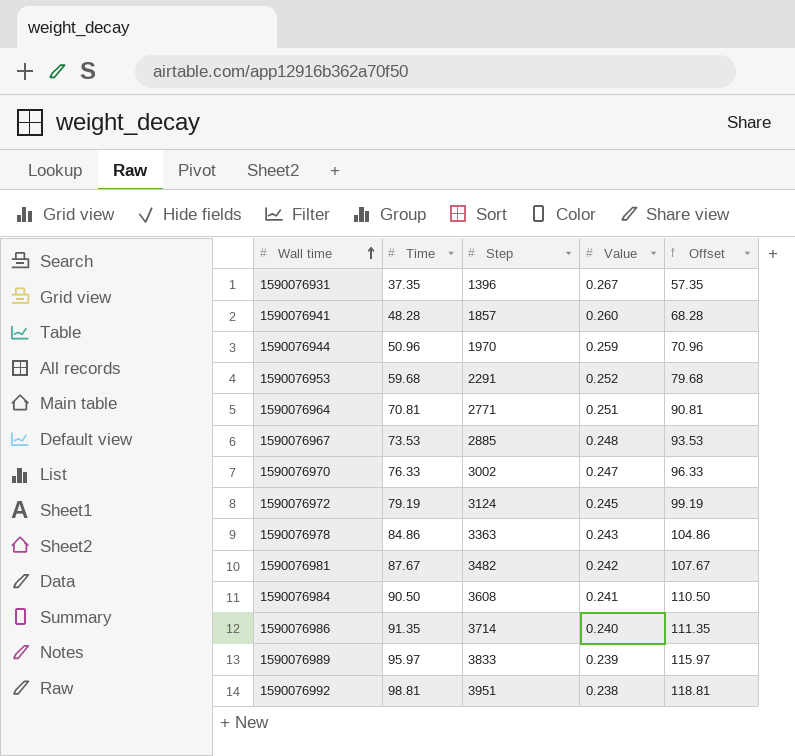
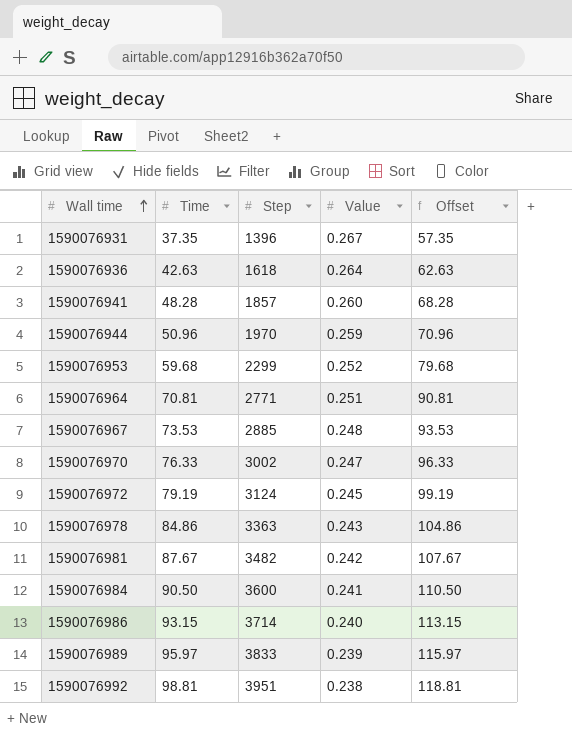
row 1590076936: none -> 42.63 | 1618 | 0.264 | 62.63
1590076953 | Step: 2291 -> 2299
1590076984 | Step: 3608 -> 3600
1590076986 | Time: 91.35 -> 93.15
1590076986 | Offset: 111.35 -> 113.15

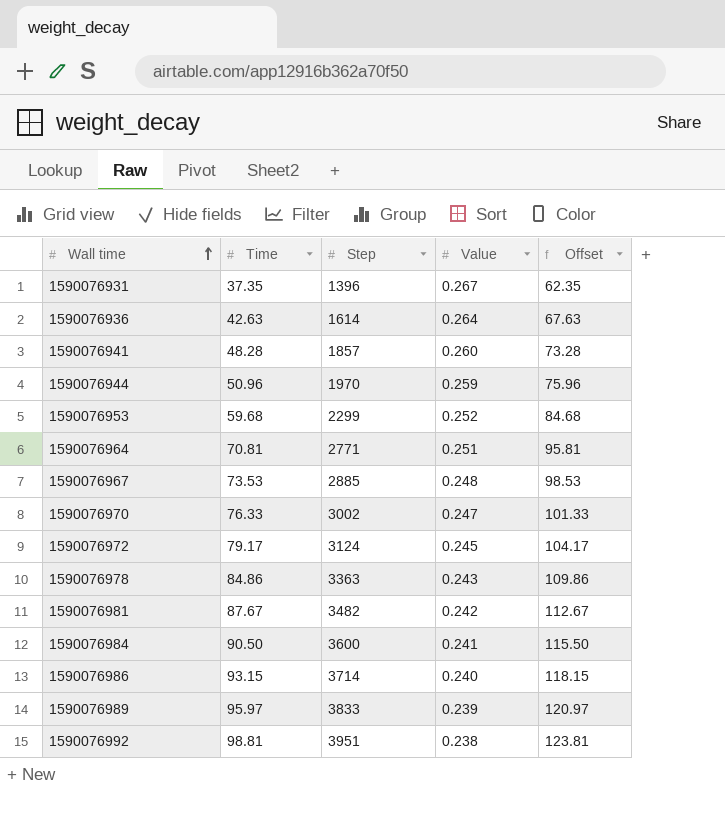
column Offset | formula: [Time] + 20 -> [Time] + 25
1590076936 | Step: 1618 -> 1614
1590076972 | Time: 79.19 -> 79.17

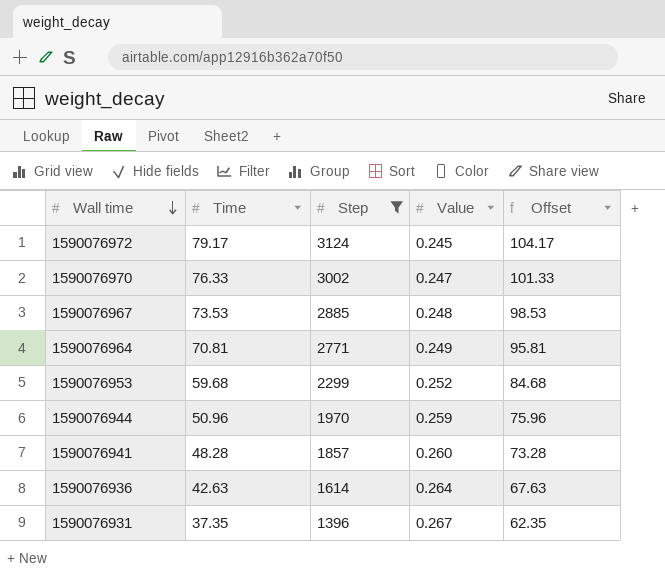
filter: none -> Step <= 3124
row order: Wall time ascending -> Wall time descending
1590076964 | Value: 0.251 -> 0.249

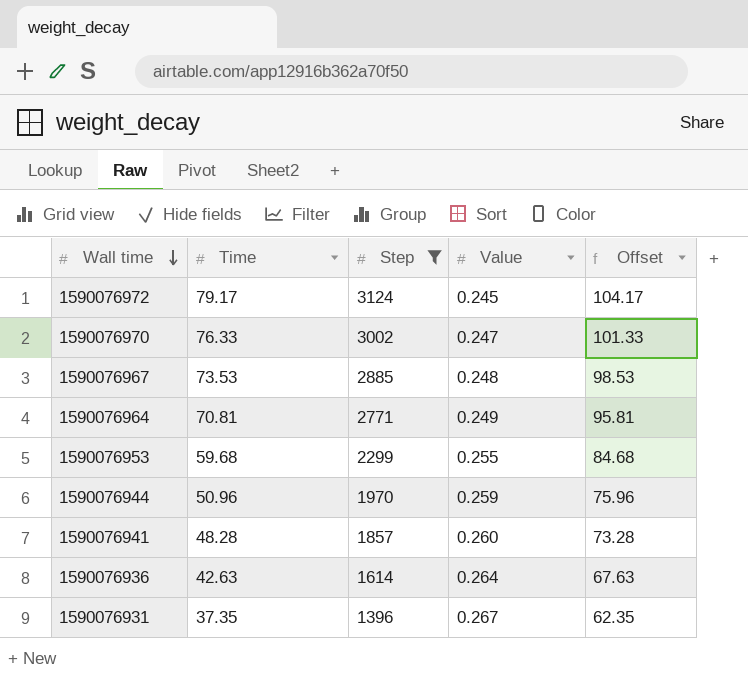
1590076953 | Value: 0.252 -> 0.255

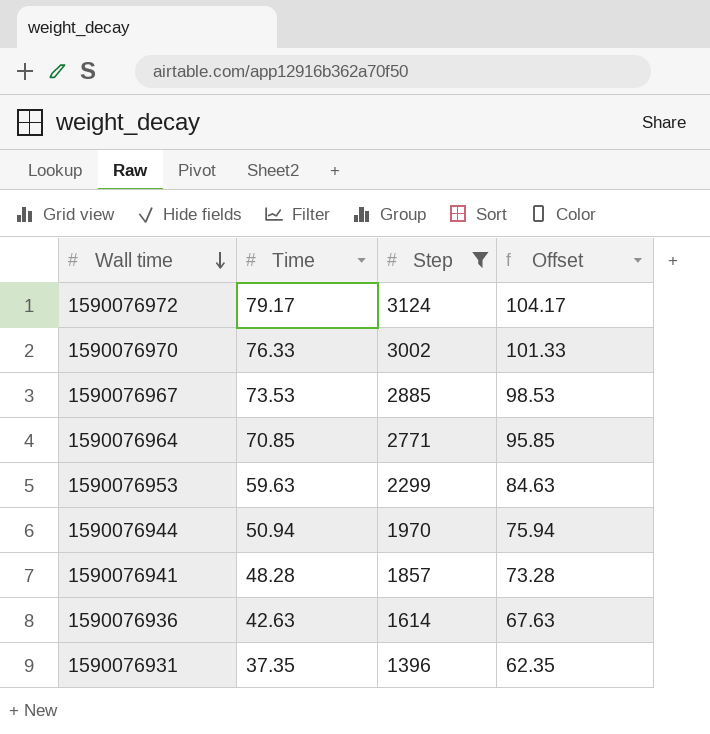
column Value | position: 4 -> none
1590076964 | Time: 70.81 -> 70.85
1590076964 | Offset: 95.81 -> 95.85
1590076953 | Time: 59.68 -> 59.63
1590076953 | Offset: 84.68 -> 84.63
1590076944 | Time: 50.96 -> 50.94
1590076944 | Offset: 75.96 -> 75.94

